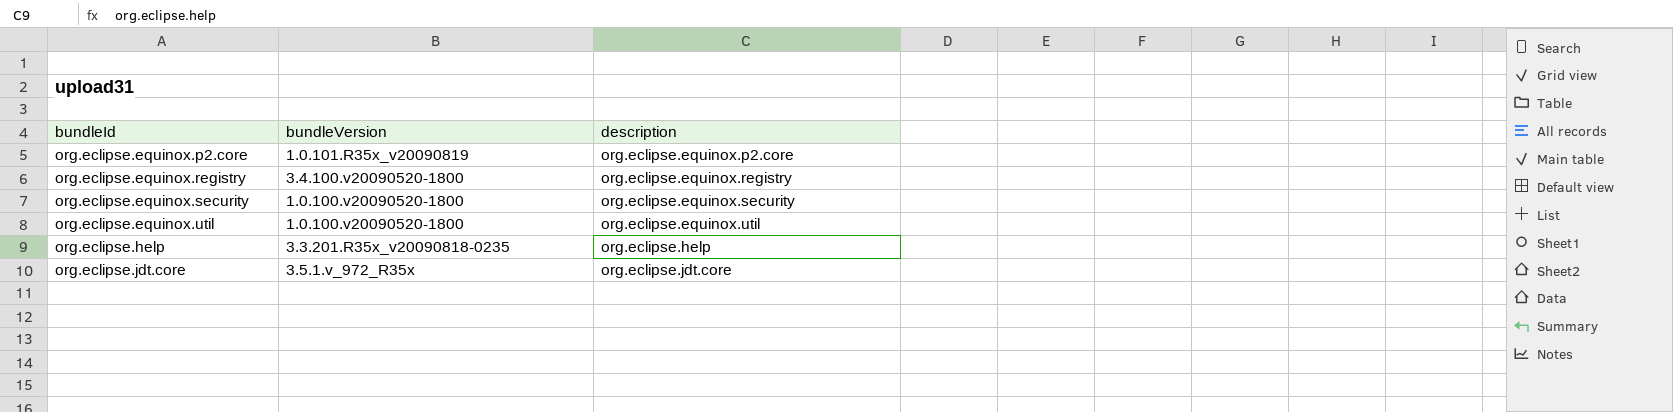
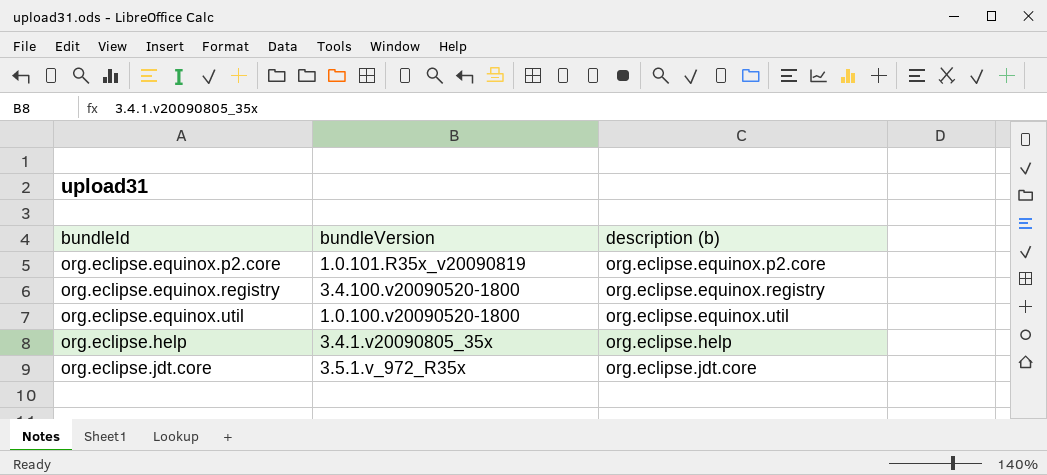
column name: description -> description (b)
row org.eclipse.equinox.security: 1.0.100.v20090520-1800 | org.eclipse.equinox.security -> none
org.eclipse.help | bundleVersion: 3.3.201.R35x_v20090818-0235 -> 3.4.1.v20090805_35x

